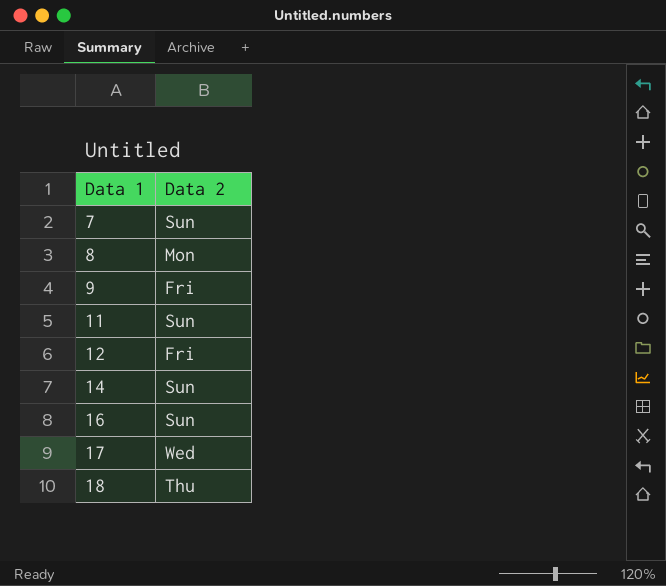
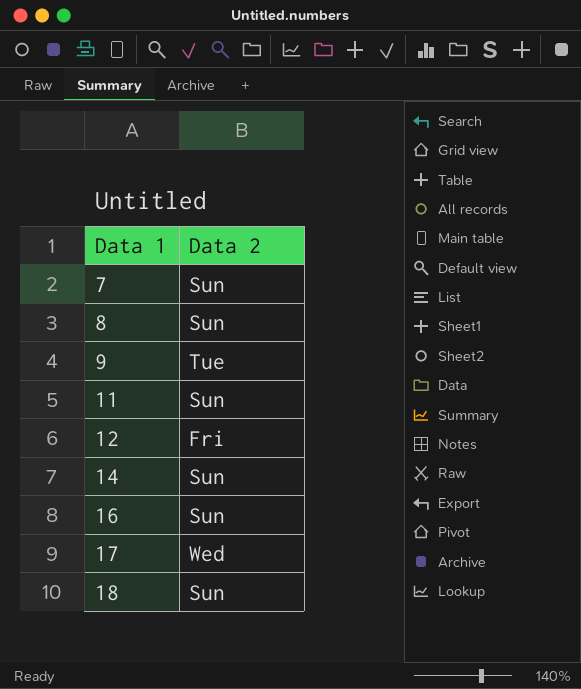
8 | Data 2: Mon -> Sun
9 | Data 2: Fri -> Tue
18 | Data 2: Thu -> Sun

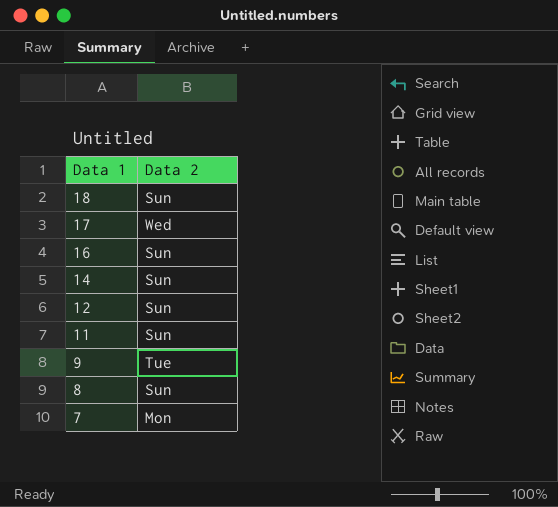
row order: Data 1 ascending -> Data 1 descending
12 | Data 2: Fri -> Sun
7 | Data 2: Sun -> Mon

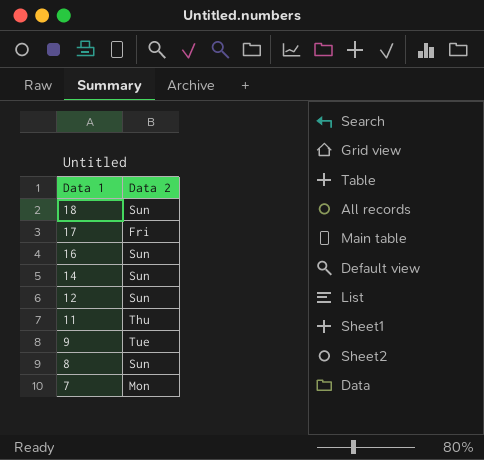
17 | Data 2: Wed -> Fri
11 | Data 2: Sun -> Thu

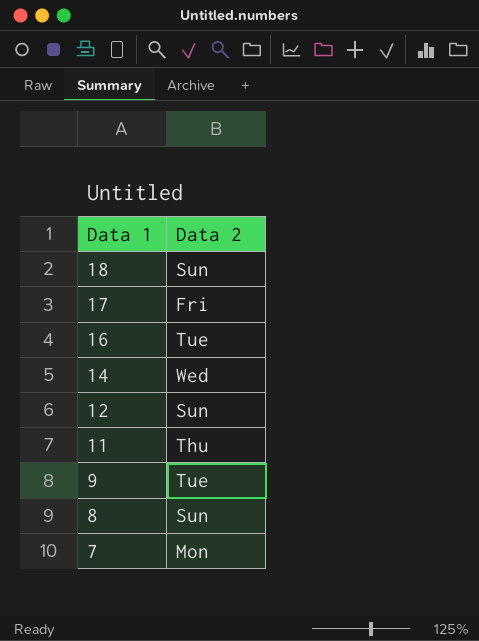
16 | Data 2: Sun -> Tue
14 | Data 2: Sun -> Wed

